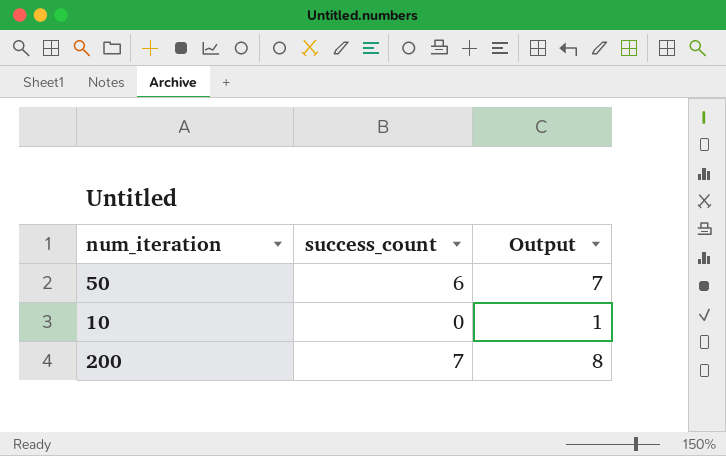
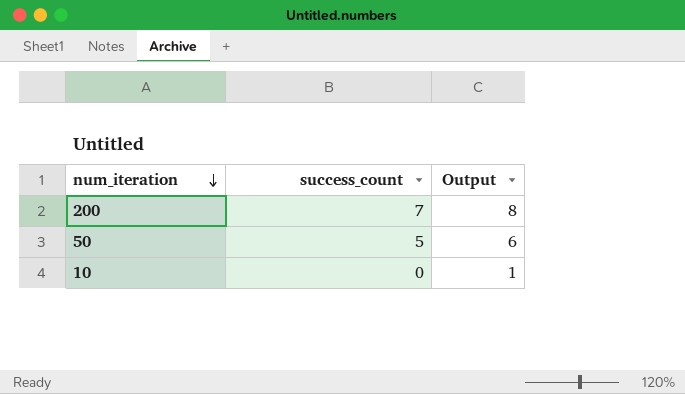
row order: none -> num_iteration descending
50 | success_count: 6 -> 5
50 | Output: 7 -> 6

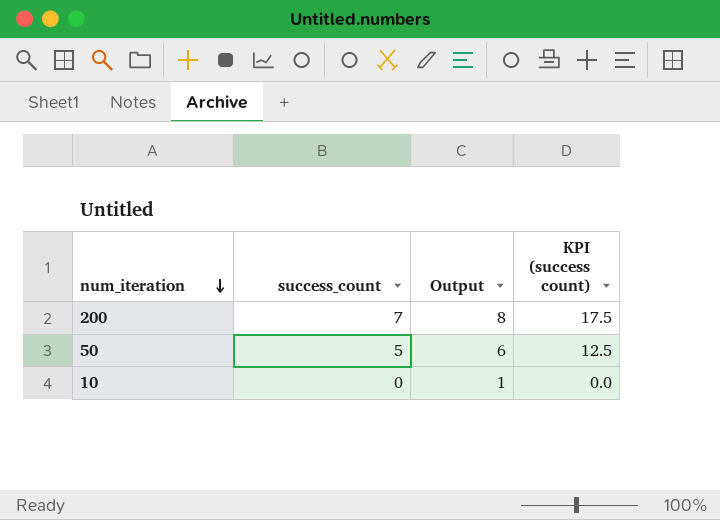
column KPI (success count) | formula: none -> [success_count] * 2.5

